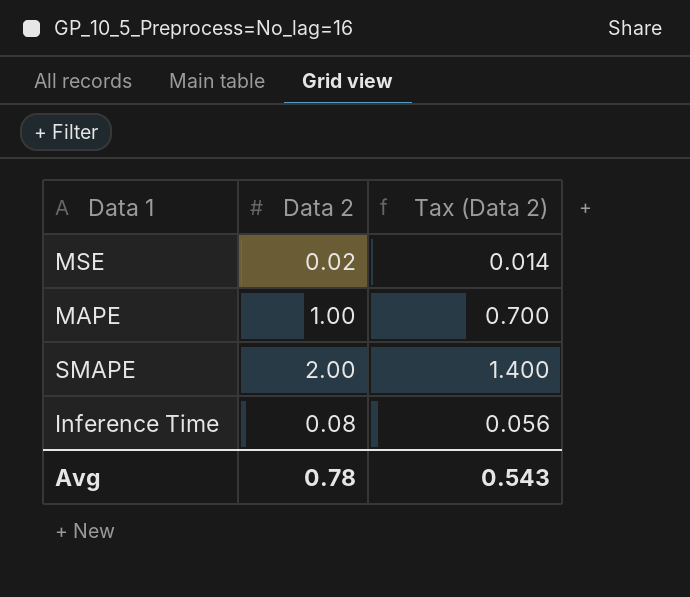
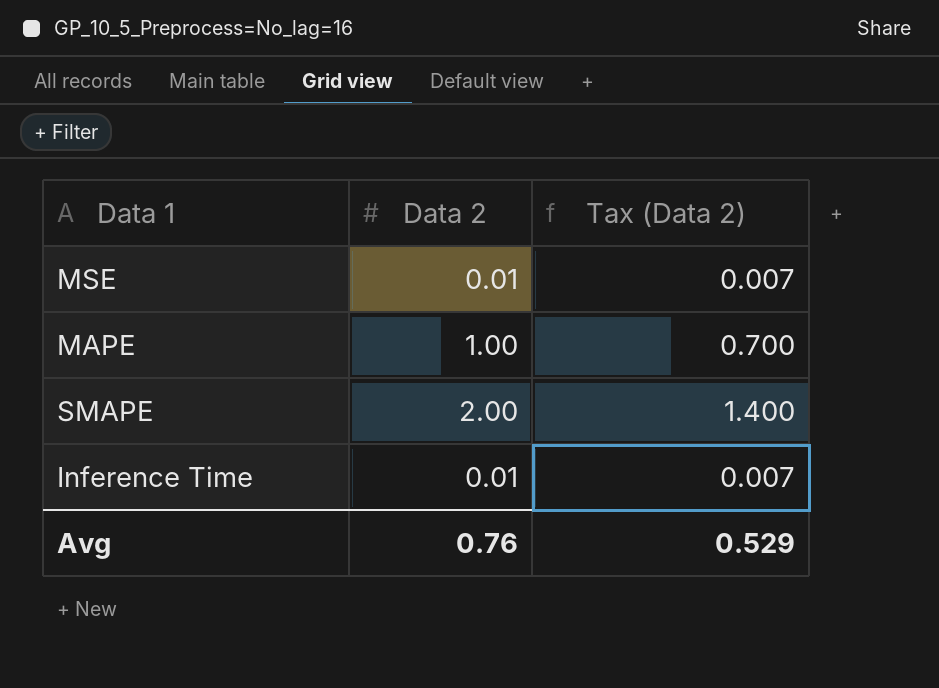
MSE | Data 2: 0.02 -> 0.01
MSE | Tax (Data 2): 0.014 -> 0.007
Inference Time | Data 2: 0.08 -> 0.01
Inference Time | Tax (Data 2): 0.056 -> 0.007
Avg | Data 2: 0.78 -> 0.76
Avg | Tax (Data 2): 0.543 -> 0.529

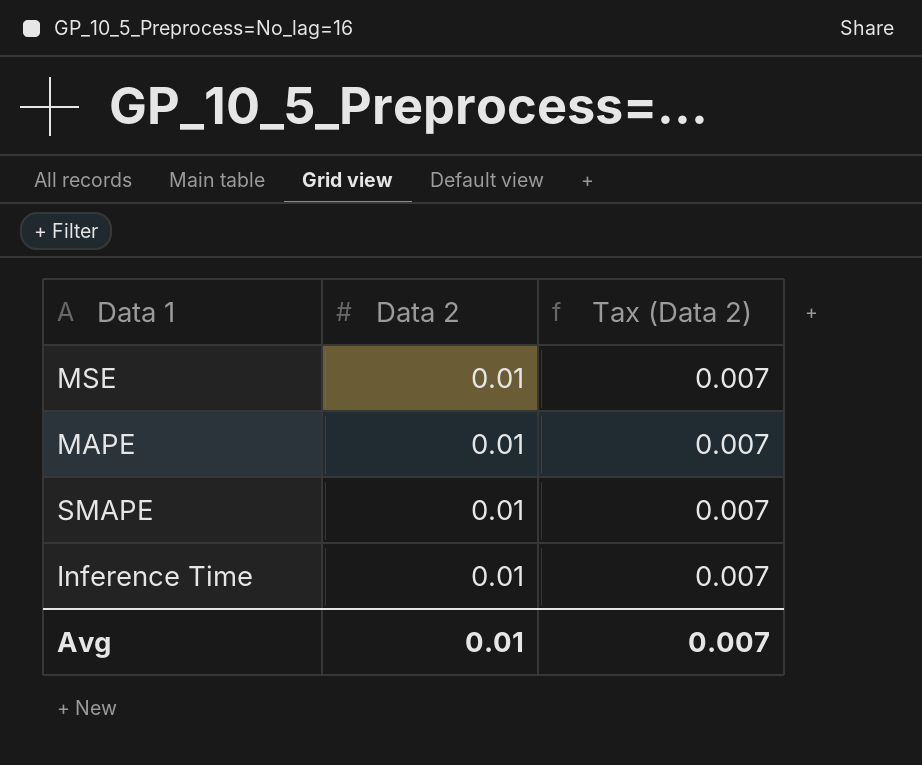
MAPE | Data 2: 1.00 -> 0.01
MAPE | Tax (Data 2): 0.700 -> 0.007
SMAPE | Data 2: 2.00 -> 0.01
SMAPE | Tax (Data 2): 1.400 -> 0.007
Avg | Data 2: 0.76 -> 0.01
Avg | Tax (Data 2): 0.529 -> 0.007

